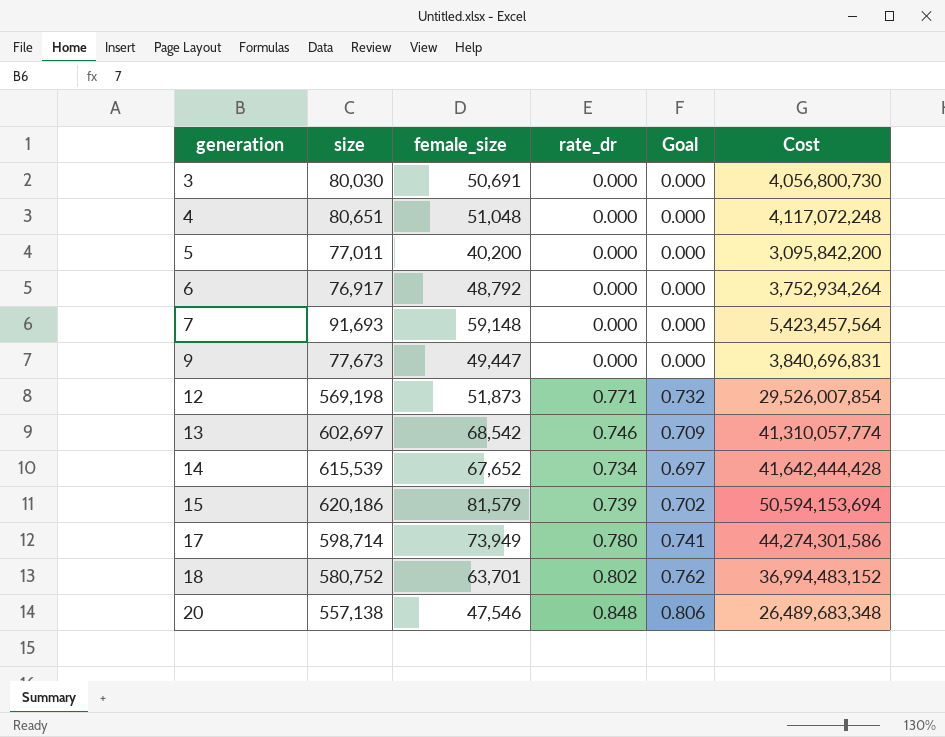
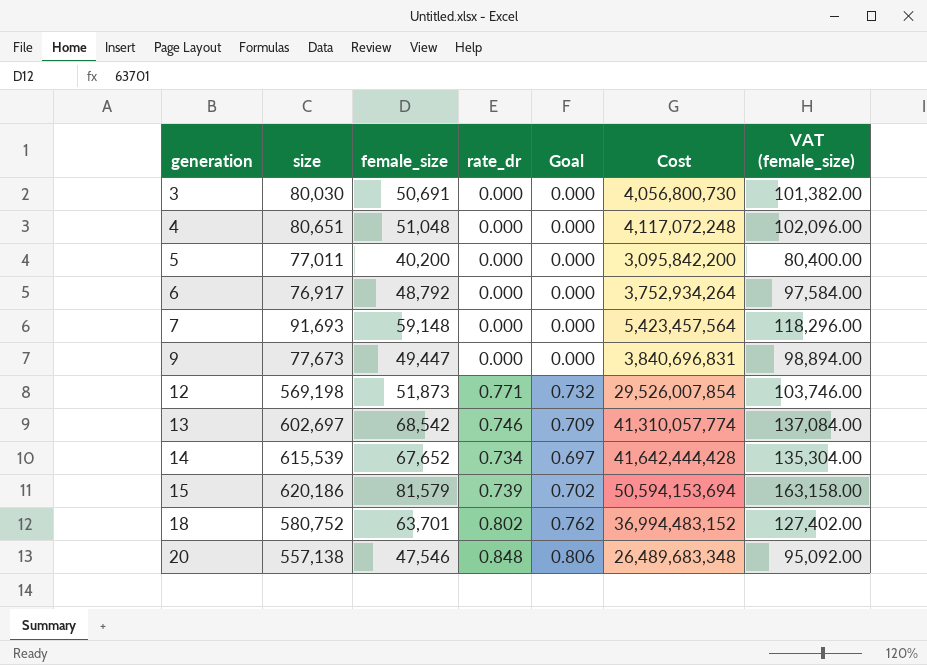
column VAT (female_size) | formula: none -> [female_size] * 2
row 17: 598,714 | 73,949 | 0.780 | 0.741 | 44,274,301,586 -> none

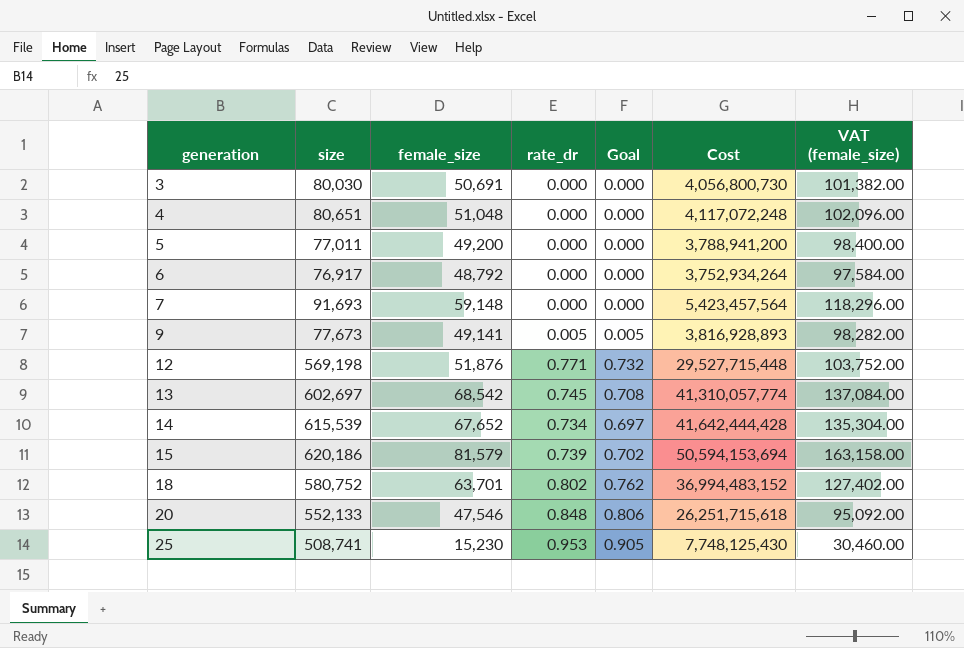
5 | female_size: 40,200 -> 49,200
5 | Cost: 3,095,842,200 -> 3,788,941,200
5 | VAT (female_size): 80,400.00 -> 98,400.00
9 | female_size: 49,447 -> 49,141
9 | rate_dr: 0.000 -> 0.005
9 | Goal: 0.000 -> 0.005
9 | Cost: 3,840,696,831 -> 3,816,928,893
9 | VAT (female_size): 98,894.00 -> 98,282.00
12 | female_size: 51,873 -> 51,876
12 | Cost: 29,526,007,854 -> 29,527,715,448
12 | VAT (female_size): 103,746.00 -> 103,752.00
13 | rate_dr: 0.746 -> 0.745
13 | Goal: 0.709 -> 0.708
20 | size: 557,138 -> 552,133
20 | Cost: 26,489,683,348 -> 26,251,715,618
row 25: none -> 508,741 | 15,230 | 0.953 | 0.905 | 7,748,125,430 | 30,460.00

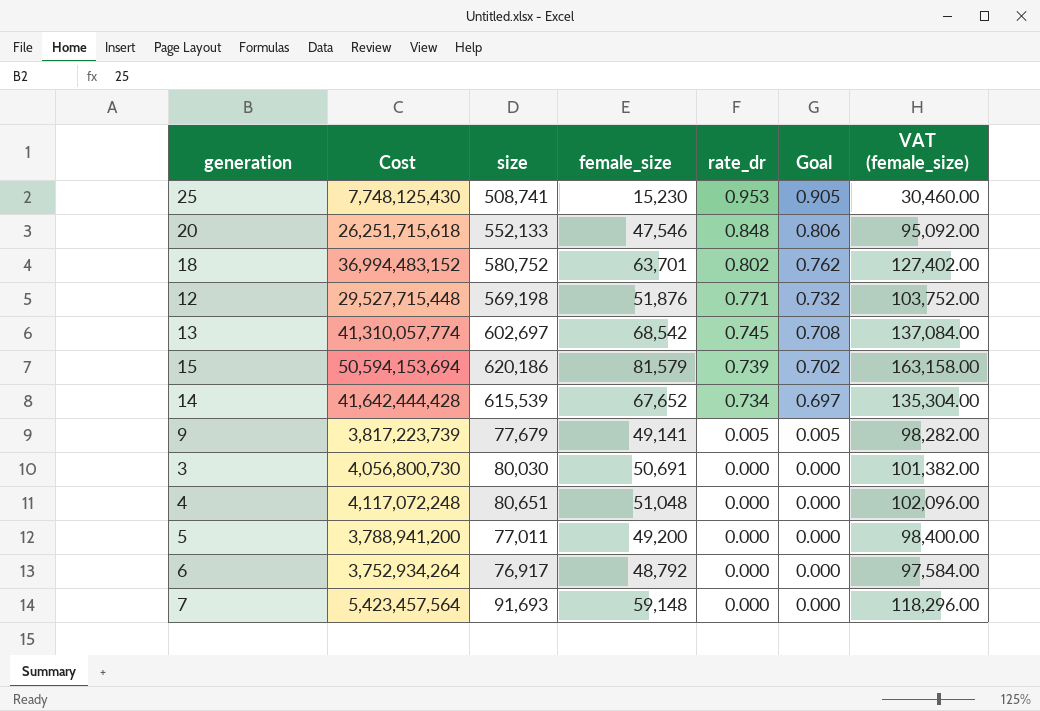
row order: generation ascending -> rate_dr descending
column Cost | position: 6 -> 2
9 | Cost: 3,816,928,893 -> 3,817,223,739
9 | size: 77,673 -> 77,679

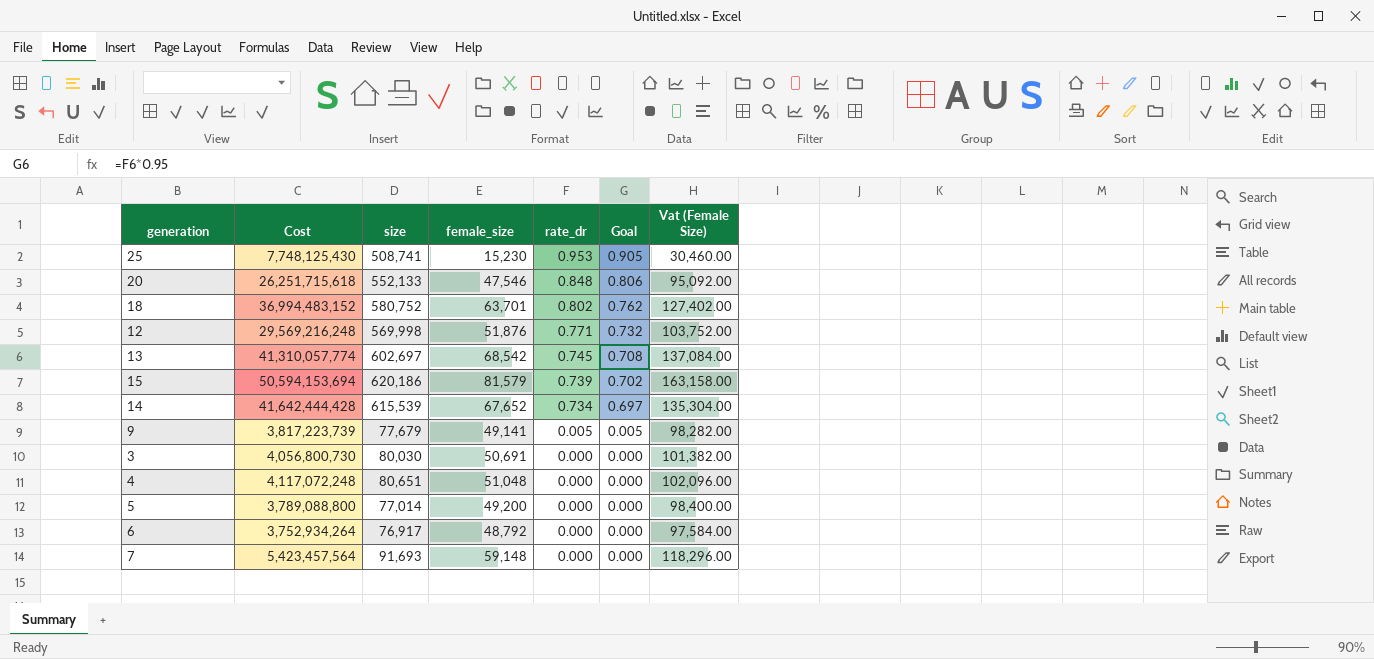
column name: VAT (female_size) -> Vat (Female Size)
12 | Cost: 29,527,715,448 -> 29,569,216,248
12 | size: 569,198 -> 569,998
5 | Cost: 3,788,941,200 -> 3,789,088,800
5 | size: 77,011 -> 77,014

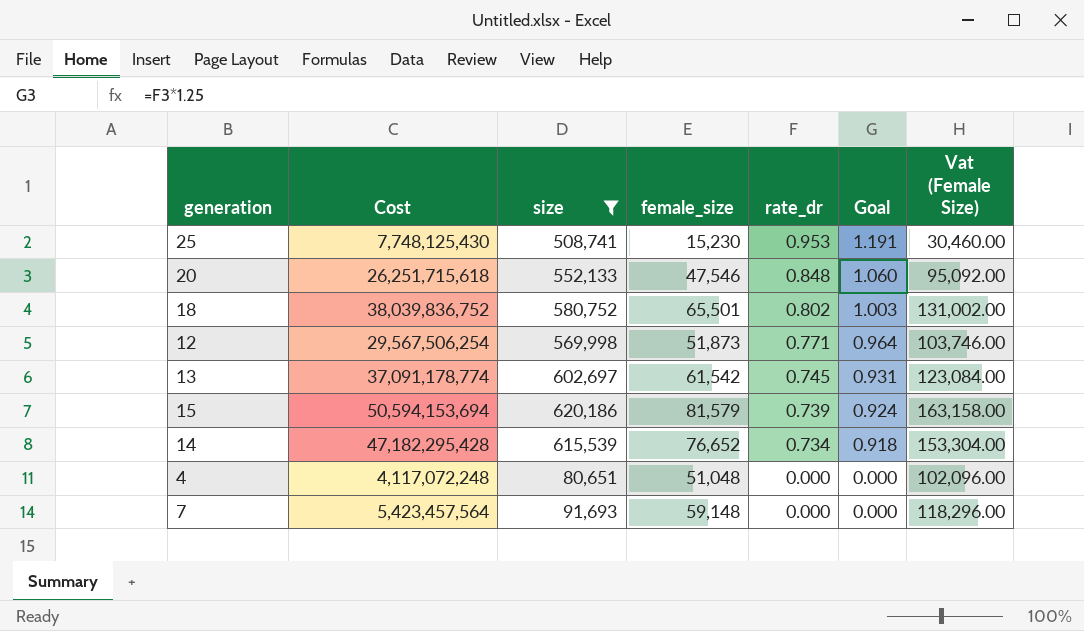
filter: none -> size >= 80,651
column Goal | formula: [rate_dr] * 0.95 -> [rate_dr] * 1.25
18 | Cost: 36,994,483,152 -> 38,039,836,752
18 | female_size: 63,701 -> 65,501
18 | Vat (Female Size): 127,402.00 -> 131,002.00
12 | Cost: 29,569,216,248 -> 29,567,506,254
12 | female_size: 51,876 -> 51,873
12 | Vat (Female Size): 103,752.00 -> 103,746.00
13 | Cost: 41,310,057,774 -> 37,091,178,774
13 | female_size: 68,542 -> 61,542
13 | Vat (Female Size): 137,084.00 -> 123,084.00
14 | Cost: 41,642,444,428 -> 47,182,295,428
14 | female_size: 67,652 -> 76,652
14 | Vat (Female Size): 135,304.00 -> 153,304.00

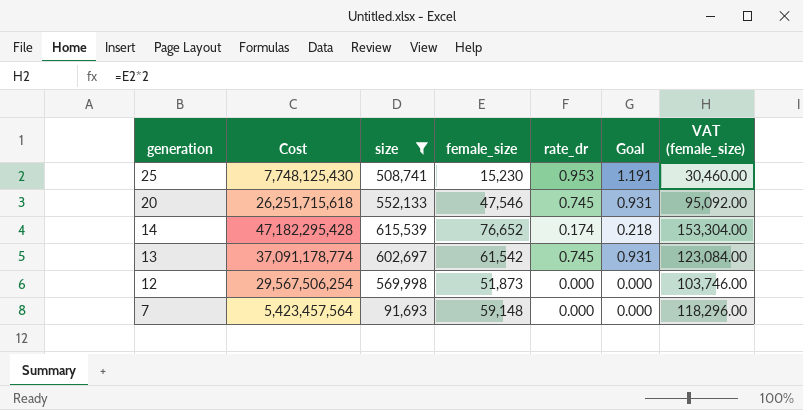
row order: rate_dr descending -> generation descending
column name: Vat (Female Size) -> VAT (female_size)
row 18: 38,039,836,752 | 580,752 | 65,501 | 0.802 | 1.003 | 131,002.00 -> none
row 15: 50,594,153,694 | 620,186 | 81,579 | 0.739 | 0.924 | 163,158.00 -> none
row 4: 4,117,072,248 | 80,651 | 51,048 | 0.000 | 0.000 | 102,096.00 -> none
20 | rate_dr: 0.848 -> 0.745
20 | Goal: 1.060 -> 0.931
14 | rate_dr: 0.734 -> 0.174
14 | Goal: 0.918 -> 0.218
12 | rate_dr: 0.771 -> 0.000
12 | Goal: 0.964 -> 0.000

